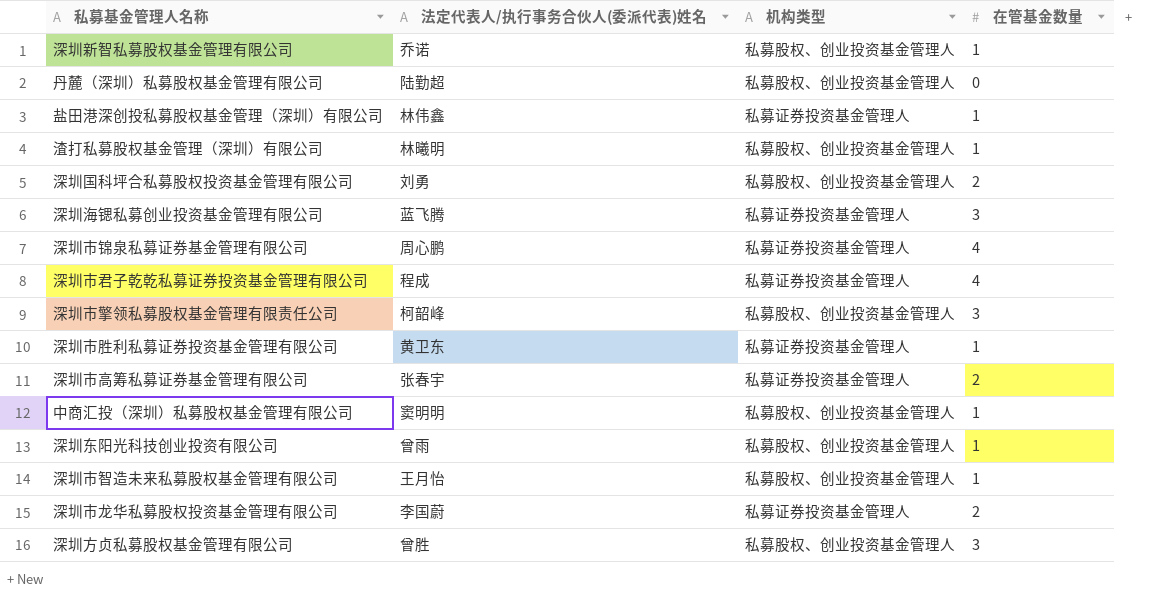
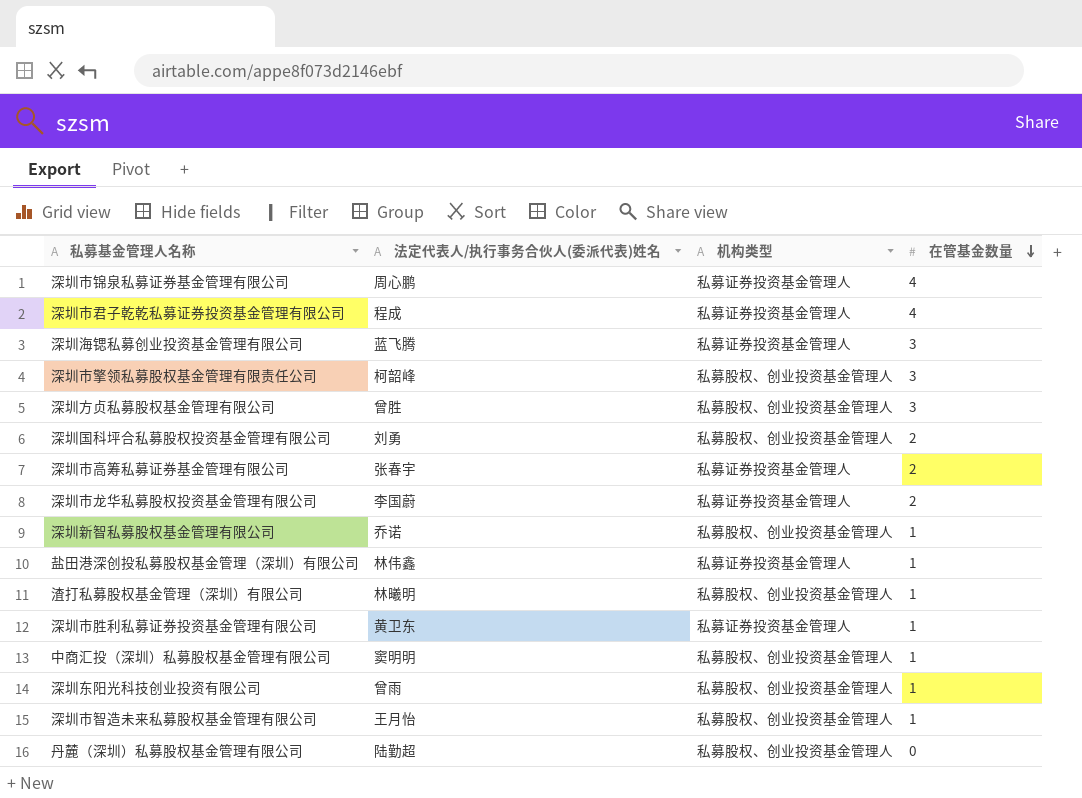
row order: none -> 在管基金数量 descending

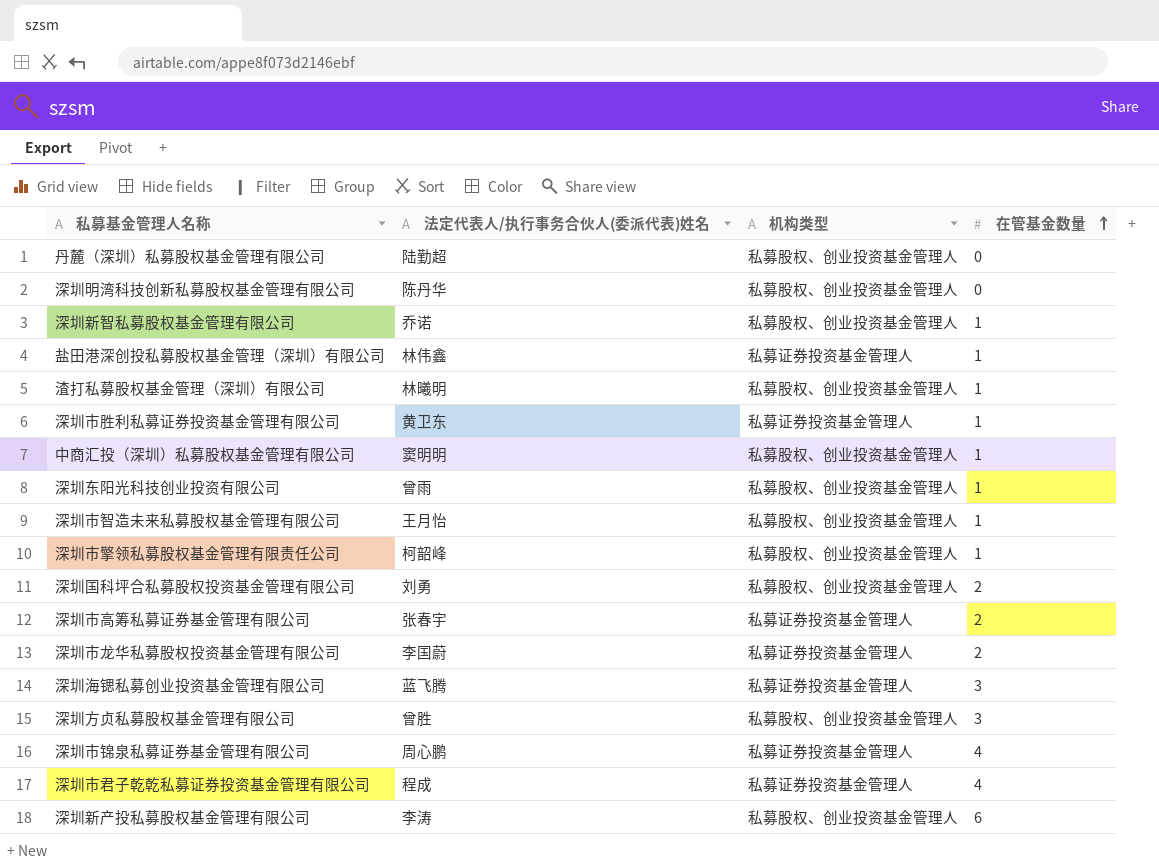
row order: 在管基金数量 descending -> 在管基金数量 ascending
row 深圳明湾科技创新私募股权基金管理有限公司: none -> 陈丹华 | 私募股权、创业投资基金管理人 | 0
深圳市擎领私募股权基金管理有限责任公司 | 在管基金数量: 3 -> 1
row 深圳新产投私募股权基金管理有限公司: none -> 李涛 | 私募股权、创业投资基金管理人 | 6

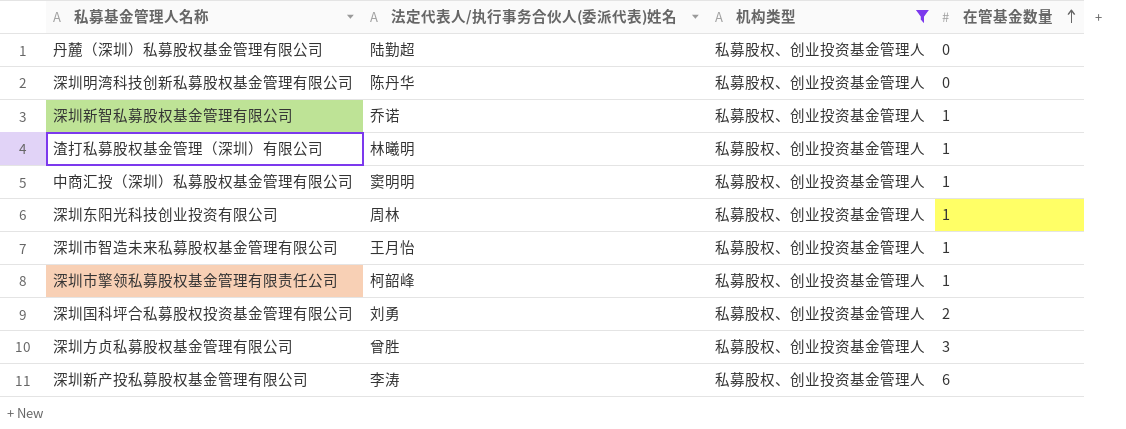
filter: none -> 机构类型 = 私募股权、创业投资基金管理人
深圳东阳光科技创业投资有限公司 | 法定代表人/执行事务合伙人(委派代表)姓名: 曾雨 -> 周林

